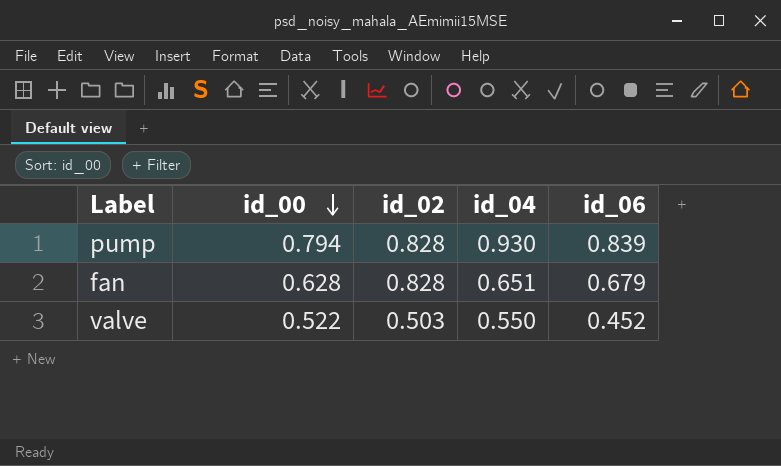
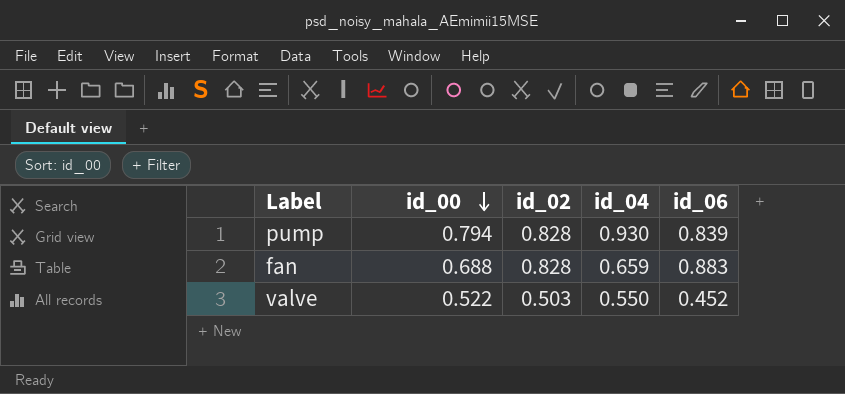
fan | id_00: 0.628 -> 0.688
fan | id_04: 0.651 -> 0.659
fan | id_06: 0.679 -> 0.883

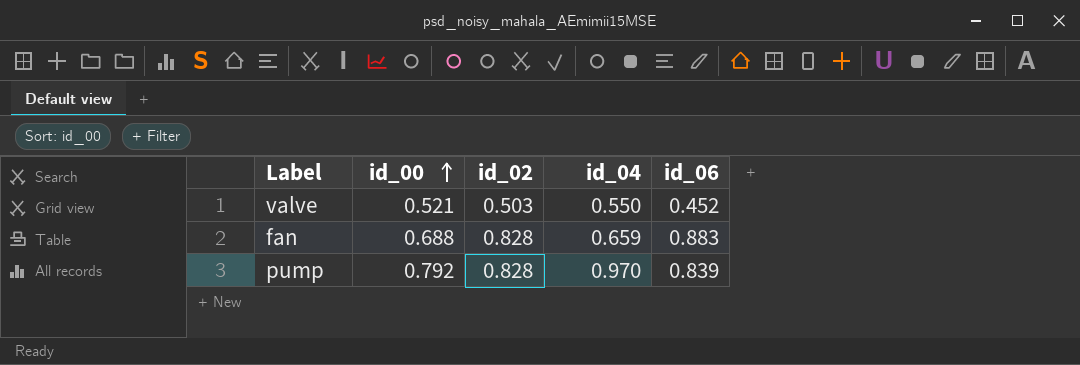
row order: id_00 descending -> id_00 ascending
valve | id_00: 0.522 -> 0.521
pump | id_00: 0.794 -> 0.792
pump | id_04: 0.930 -> 0.970

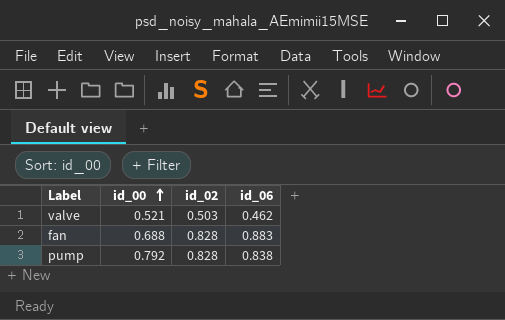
column id_04 | position: 4 -> none
valve | id_06: 0.452 -> 0.462
pump | id_06: 0.839 -> 0.838

